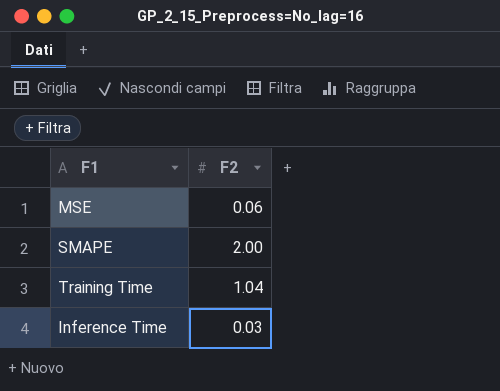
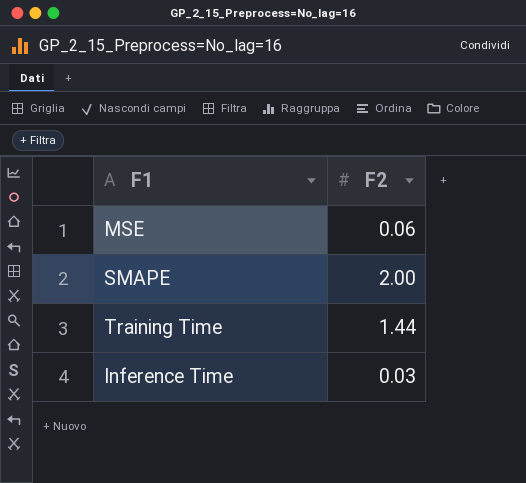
Training Time | F2: 1.04 -> 1.44

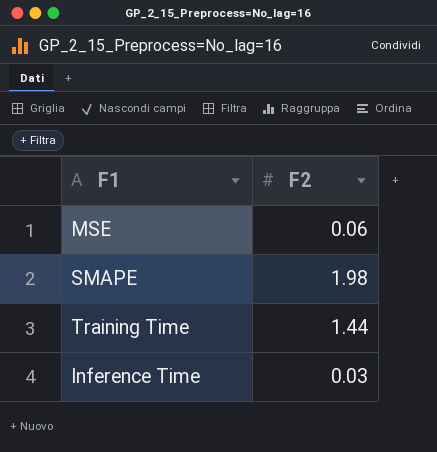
SMAPE | F2: 2.00 -> 1.98

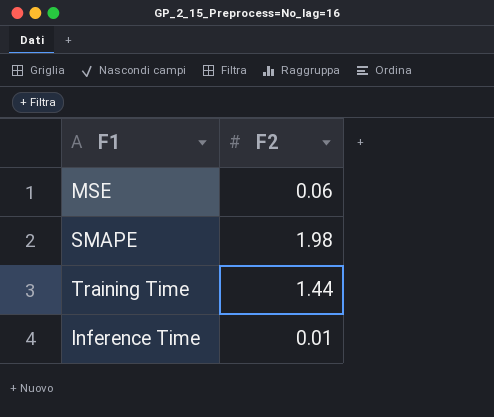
Inference Time | F2: 0.03 -> 0.01

